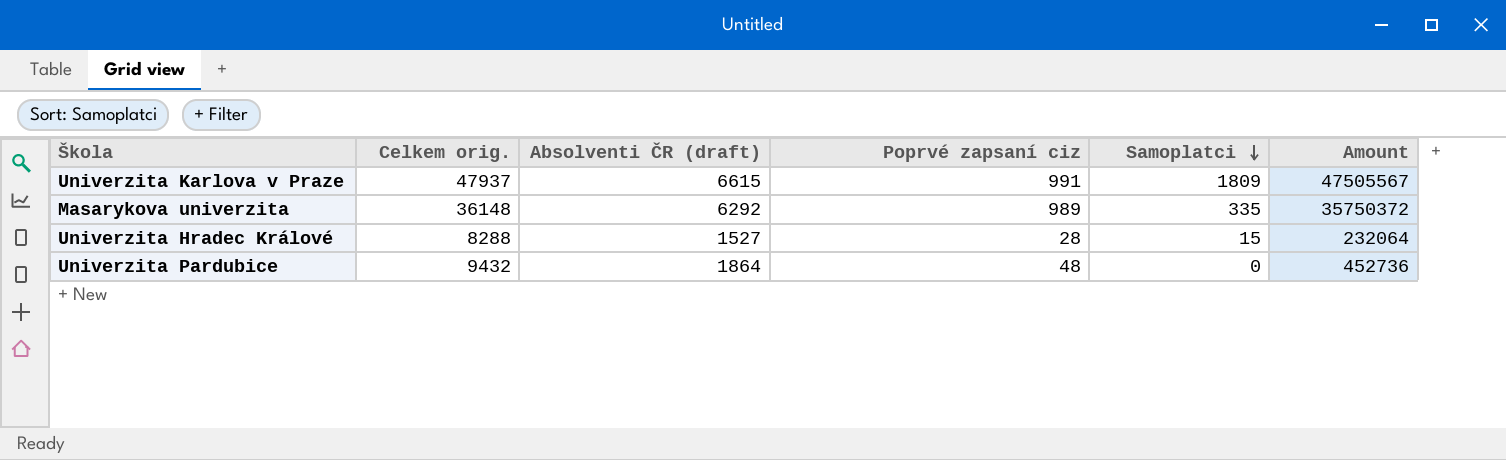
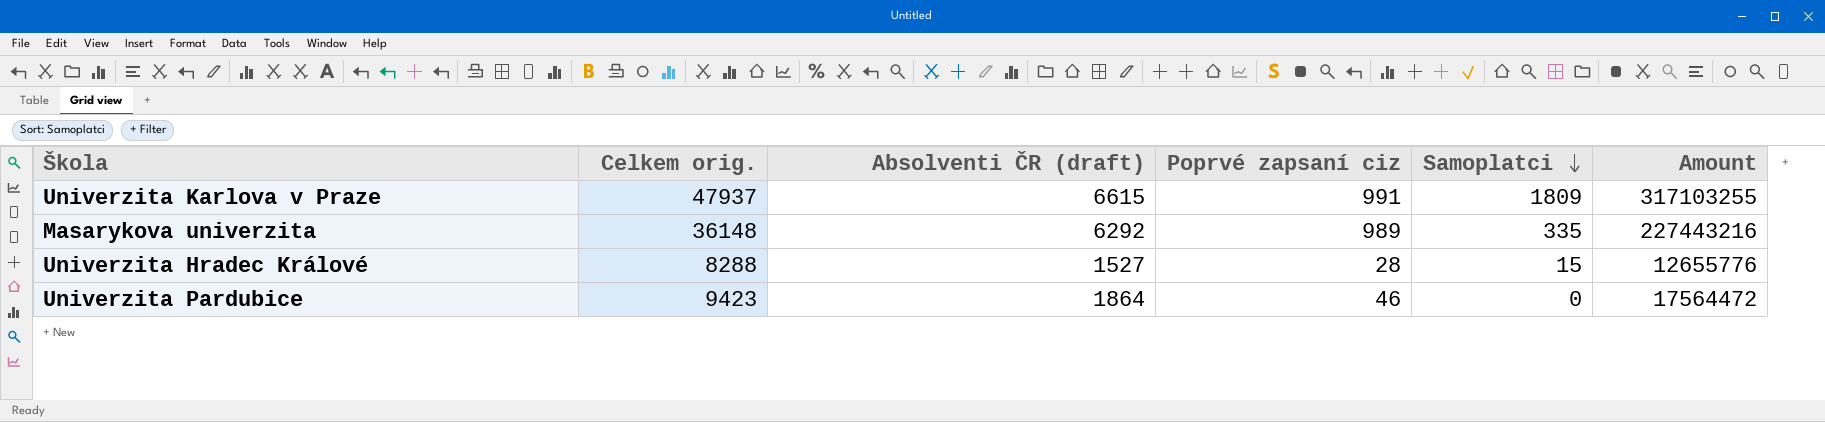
column Amount | formula: [Celkem orig.] * [Poprvé zapsaní ciz] -> [Celkem orig.] * [Absolventi ČR (draft)]
Univerzita Pardubice | Celkem orig.: 9432 -> 9423
Univerzita Pardubice | Poprvé zapsaní ciz: 48 -> 46

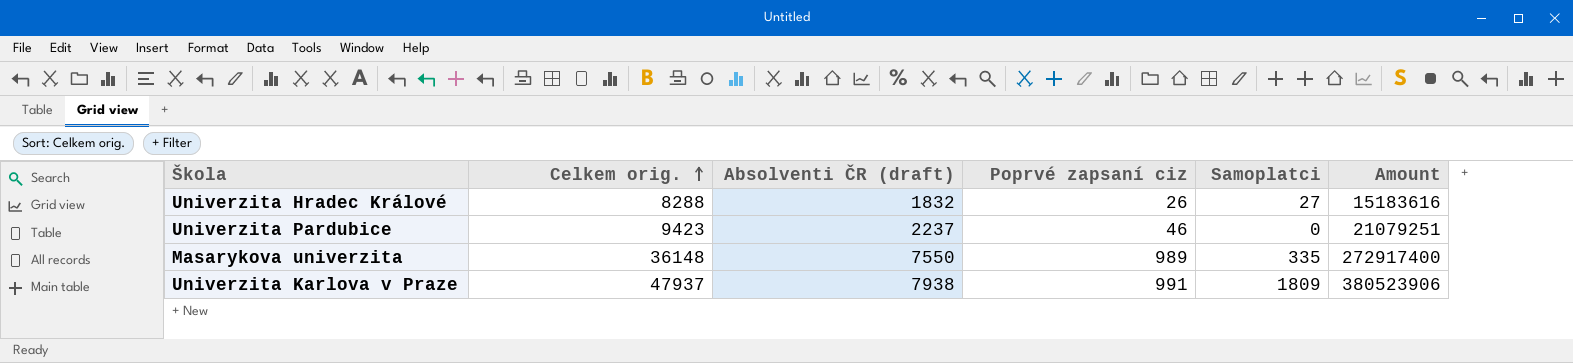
row order: Samoplatci descending -> Celkem orig. ascending
Univerzita Hradec Králové | Absolventi ČR (draft): 1527 -> 1832
Univerzita Hradec Králové | Poprvé zapsaní ciz: 28 -> 26
Univerzita Hradec Králové | Samoplatci: 15 -> 27
Univerzita Hradec Králové | Amount: 12655776 -> 15183616
Univerzita Pardubice | Absolventi ČR (draft): 1864 -> 2237
Univerzita Pardubice | Amount: 17564472 -> 21079251
Masarykova univerzita | Absolventi ČR (draft): 6292 -> 7550
Masarykova univerzita | Amount: 227443216 -> 272917400
Univerzita Karlova v Praze | Absolventi ČR (draft): 6615 -> 7938
Univerzita Karlova v Praze | Amount: 317103255 -> 380523906

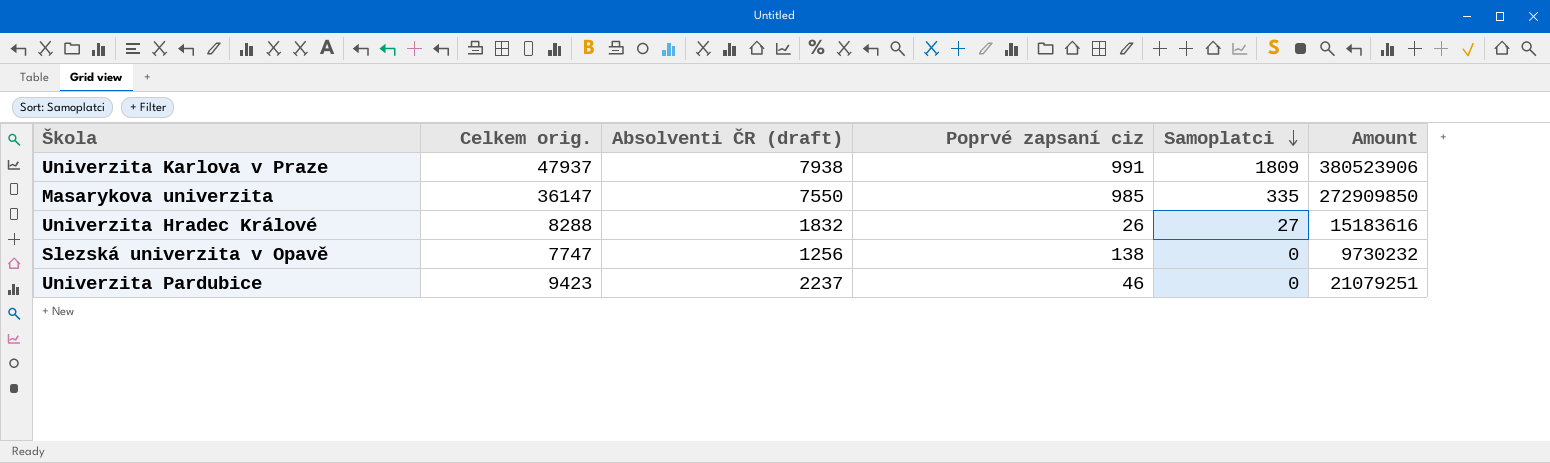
row order: Celkem orig. ascending -> Samoplatci descending
Masarykova univerzita | Celkem orig.: 36148 -> 36147
Masarykova univerzita | Poprvé zapsaní ciz: 989 -> 985
Masarykova univerzita | Amount: 272917400 -> 272909850
row Slezská univerzita v Opavě: none -> 7747 | 1256 | 138 | 0 | 9730232

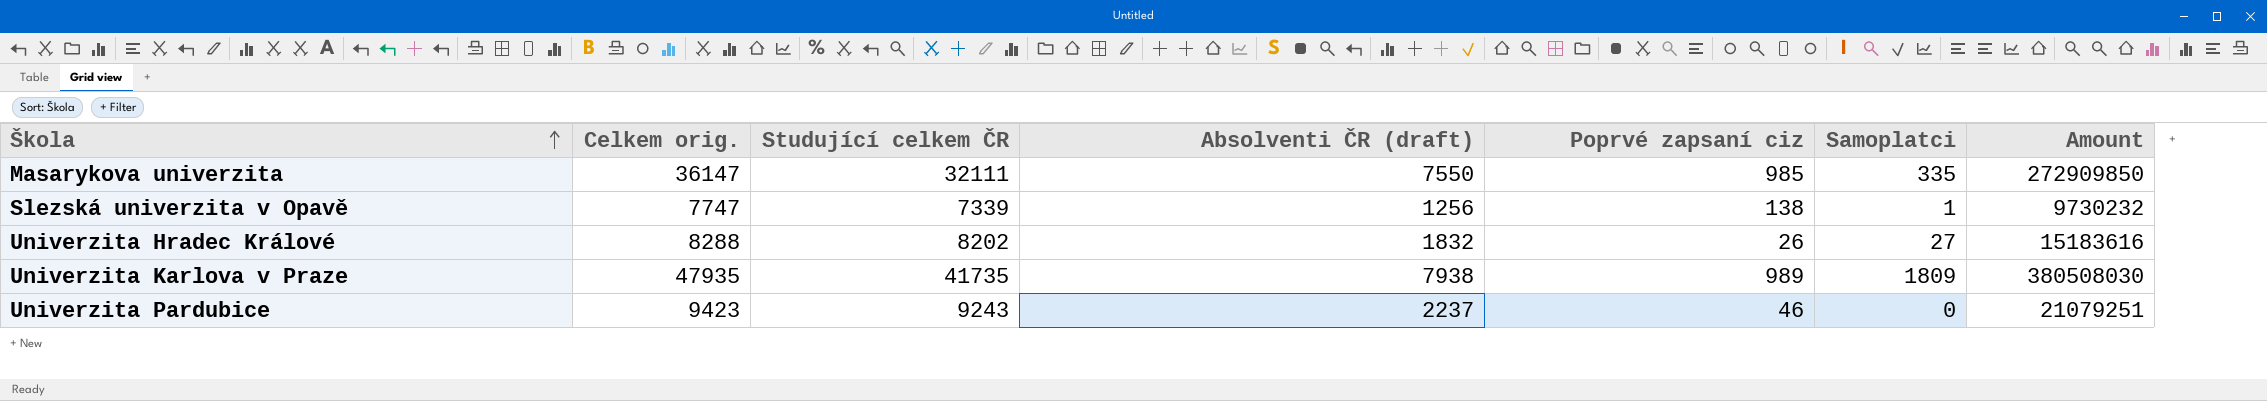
row order: Samoplatci descending -> Škola ascending
column Studující celkem ČR | position: none -> 3
Slezská univerzita v Opavě | Samoplatci: 0 -> 1
Univerzita Karlova v Praze | Celkem orig.: 47937 -> 47935
Univerzita Karlova v Praze | Poprvé zapsaní ciz: 991 -> 989
Univerzita Karlova v Praze | Amount: 380523906 -> 380508030

